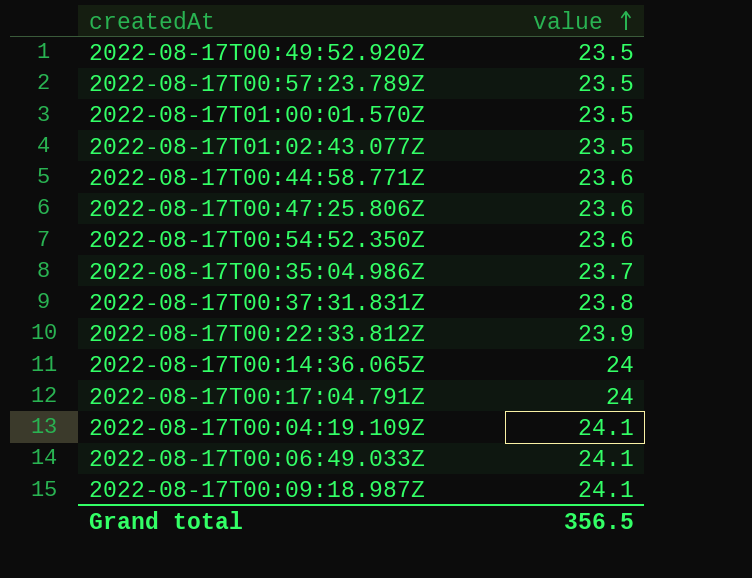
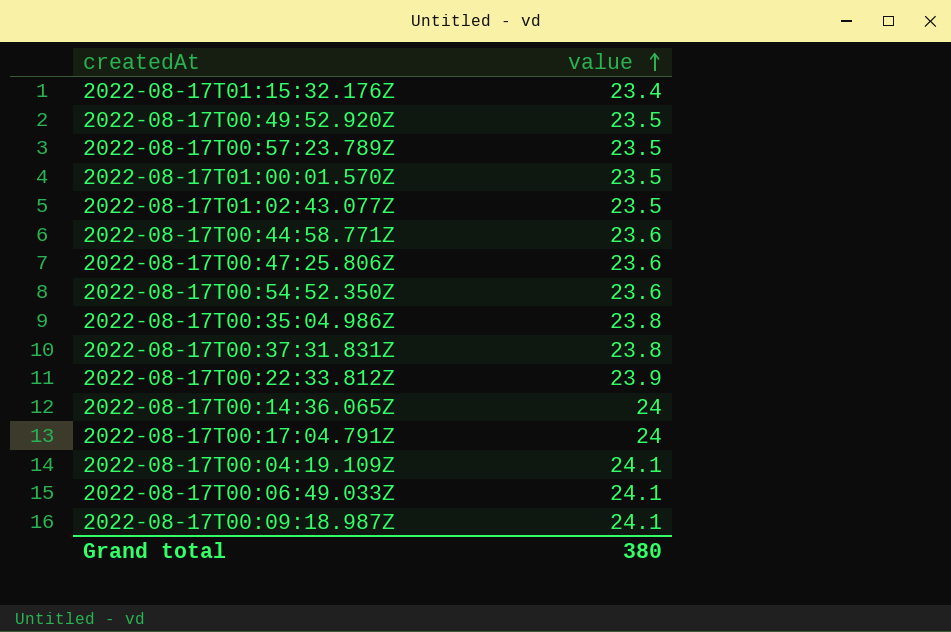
row 2022-08-17T01:15:32.176Z: none -> 23.4
2022-08-17T00:35:04.986Z | value: 23.7 -> 23.8
Grand total | value: 356.5 -> 380

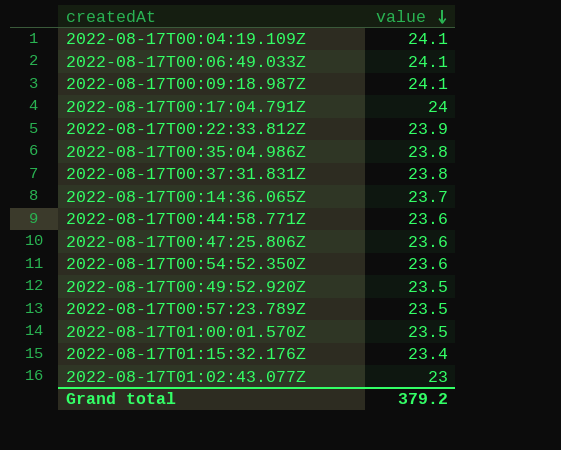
row order: value ascending -> value descending
2022-08-17T00:14:36.065Z | value: 24 -> 23.7
2022-08-17T01:02:43.077Z | value: 23.5 -> 23
Grand total | value: 380 -> 379.2

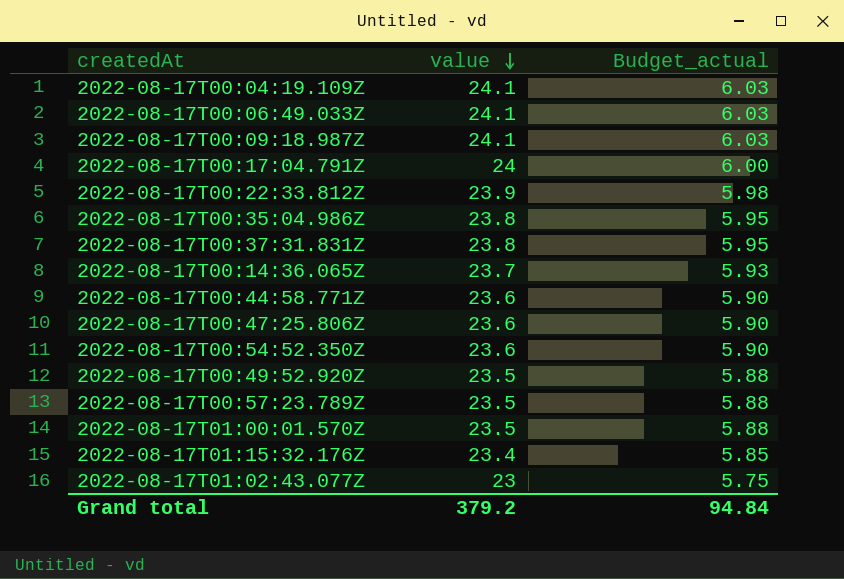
column Budget_actual | formula: none -> [value] * 0.25

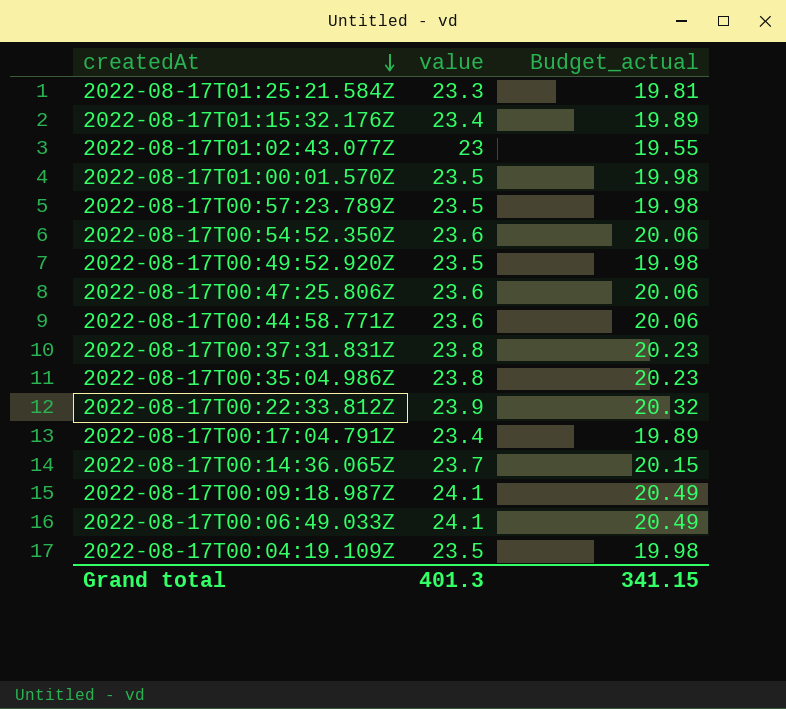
row order: value descending -> createdAt descending
column Budget_actual | formula: [value] * 0.25 -> [value] * 0.85
row 2022-08-17T01:25:21.584Z: none -> 23.3 | 19.81
2022-08-17T00:17:04.791Z | value: 24 -> 23.4
2022-08-17T00:04:19.109Z | value: 24.1 -> 23.5
Grand total | value: 379.2 -> 401.3
Grand total | Budget_actual: 94.84 -> 341.15

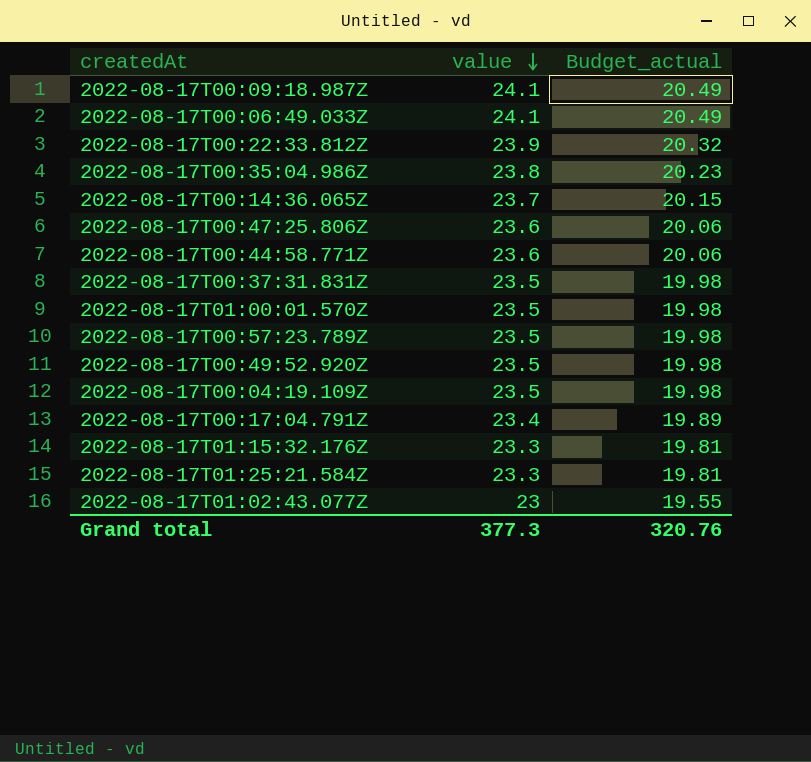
row order: createdAt descending -> value descending
row 2022-08-17T00:54:52.350Z: 23.6 | 20.06 -> none
2022-08-17T00:37:31.831Z | value: 23.8 -> 23.5
2022-08-17T00:37:31.831Z | Budget_actual: 20.23 -> 19.98
2022-08-17T01:15:32.176Z | value: 23.4 -> 23.3
2022-08-17T01:15:32.176Z | Budget_actual: 19.89 -> 19.81
Grand total | value: 401.3 -> 377.3
Grand total | Budget_actual: 341.15 -> 320.76

